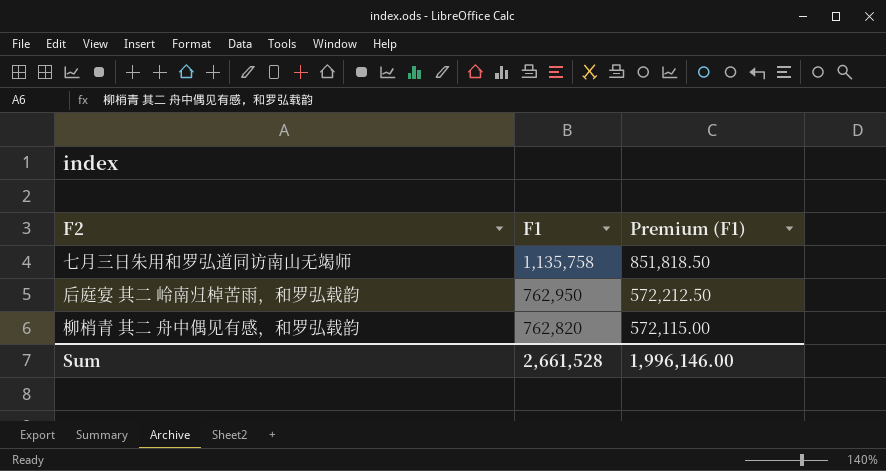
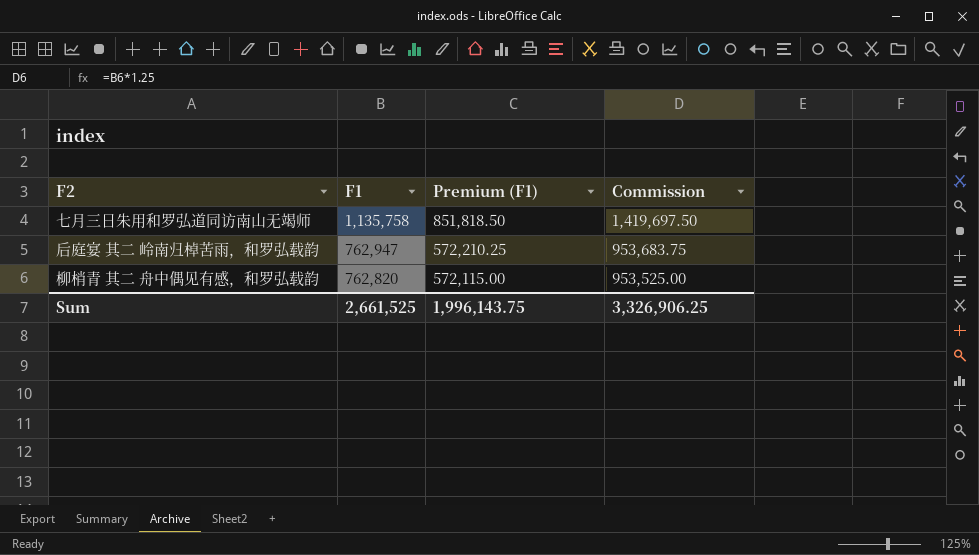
column Commission | formula: none -> [F1] * 1.25
后庭宴 其二 岭南归棹苦雨，和罗弘载韵 | F1: 762,950 -> 762,947
后庭宴 其二 岭南归棹苦雨，和罗弘载韵 | Premium (F1): 572,212.50 -> 572,210.25
Sum | F1: 2,661,528 -> 2,661,525
Sum | Premium (F1): 1,996,146.00 -> 1,996,143.75

